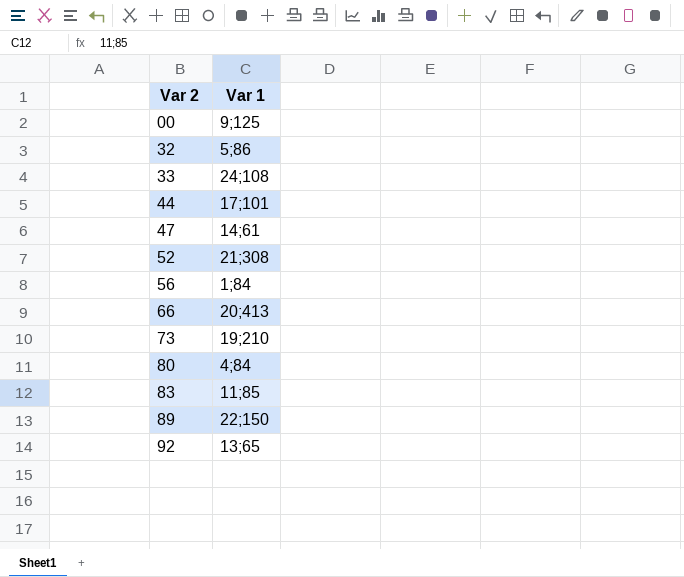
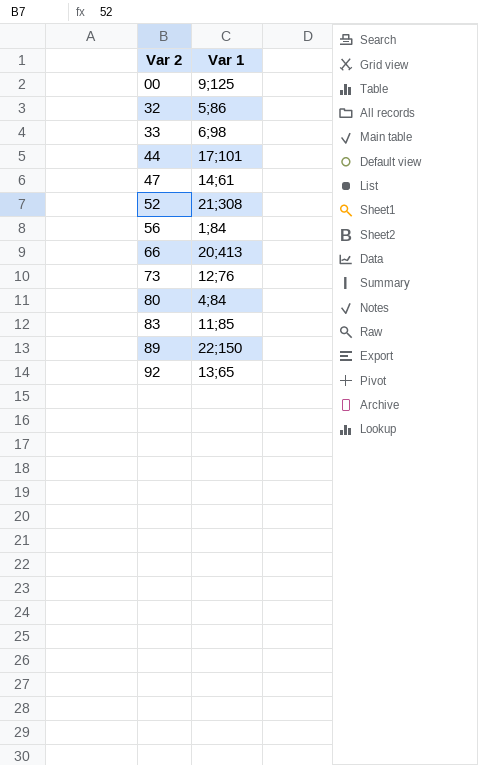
33 | Var 1: 24;108 -> 6;98
73 | Var 1: 19;210 -> 12;76

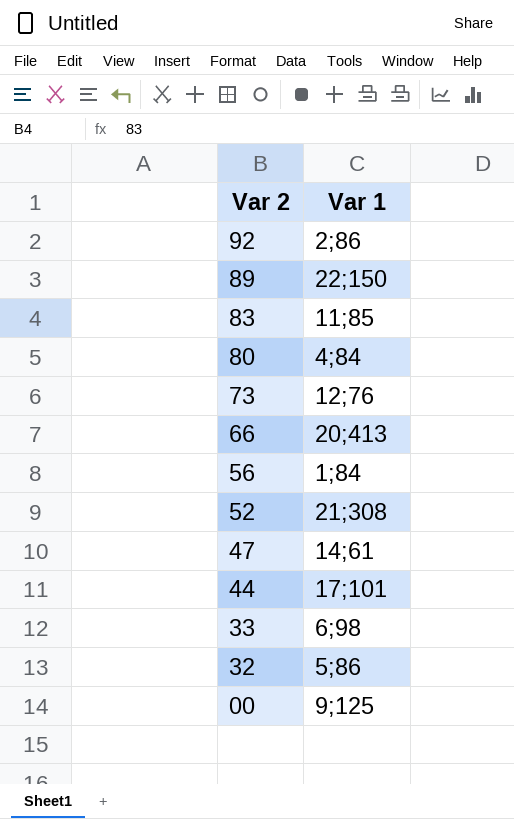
row order: Var 2 ascending -> Var 2 descending
92 | Var 1: 13;65 -> 2;86

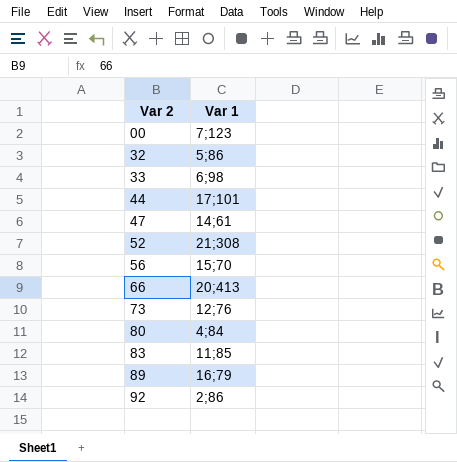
row order: Var 2 descending -> Var 2 ascending
00 | Var 1: 9;125 -> 7;123
56 | Var 1: 1;84 -> 15;70
89 | Var 1: 22;150 -> 16;79

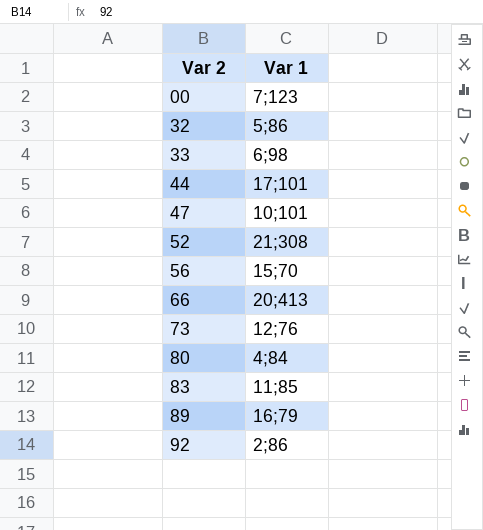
47 | Var 1: 14;61 -> 10;101

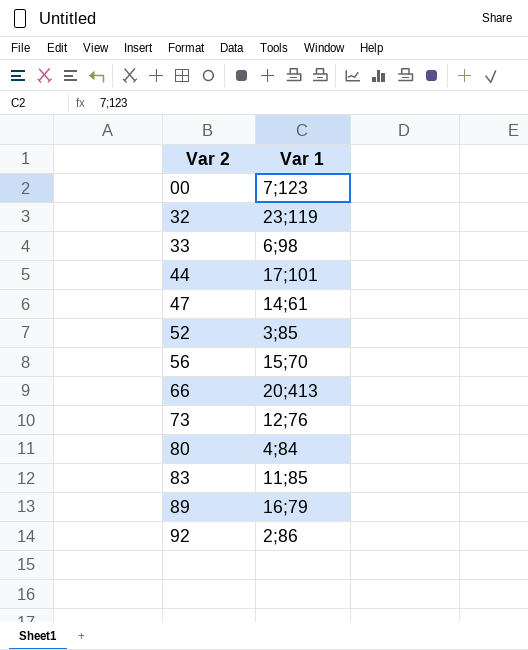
32 | Var 1: 5;86 -> 23;119
47 | Var 1: 10;101 -> 14;61
52 | Var 1: 21;308 -> 3;85

